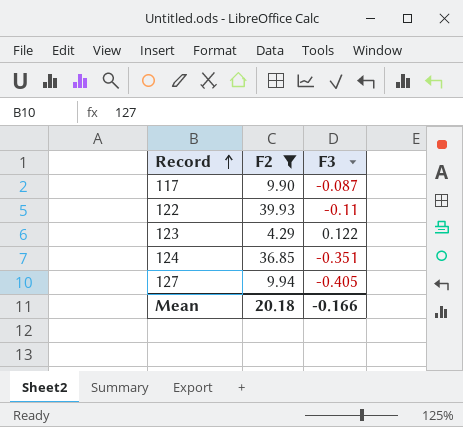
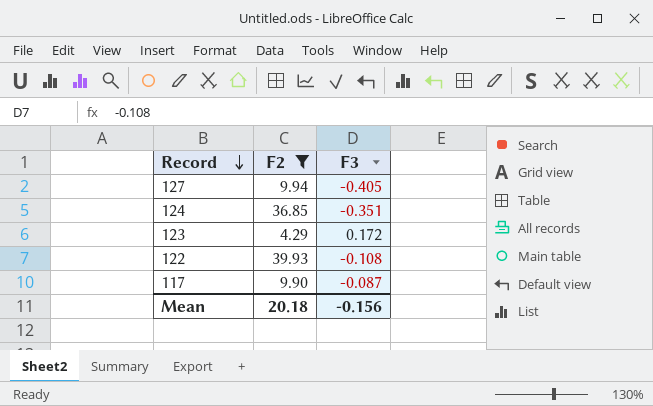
row order: Record ascending -> Record descending
123 | F3: 0.122 -> 0.172
122 | F3: -0.11 -> -0.108
Mean | F3: -0.166 -> -0.156

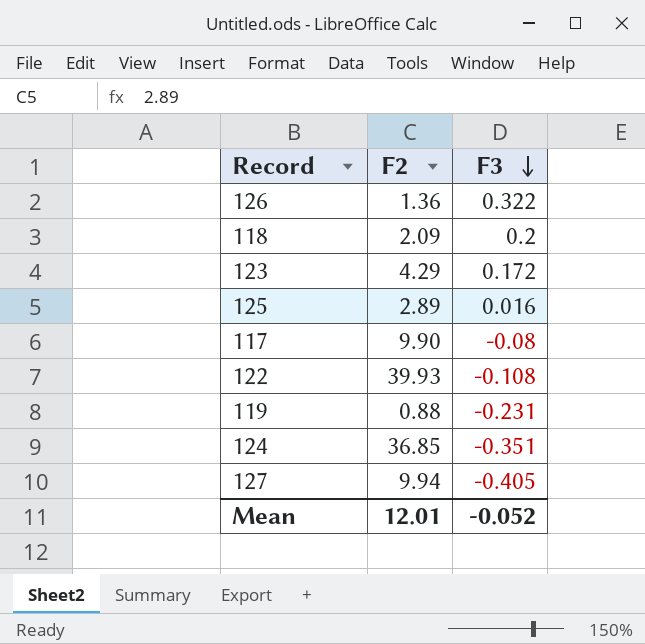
filter: F2 >= 4.29 -> none
row order: Record descending -> F3 descending
117 | F3: -0.087 -> -0.08
Mean | F2: 20.18 -> 12.01
Mean | F3: -0.156 -> -0.052

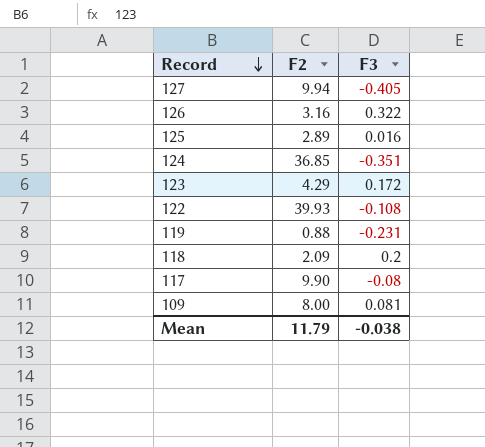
row order: F3 descending -> Record descending
126 | F2: 1.36 -> 3.16
row 109: none -> 8.00 | 0.081
Mean | F2: 12.01 -> 11.79
Mean | F3: -0.052 -> -0.038

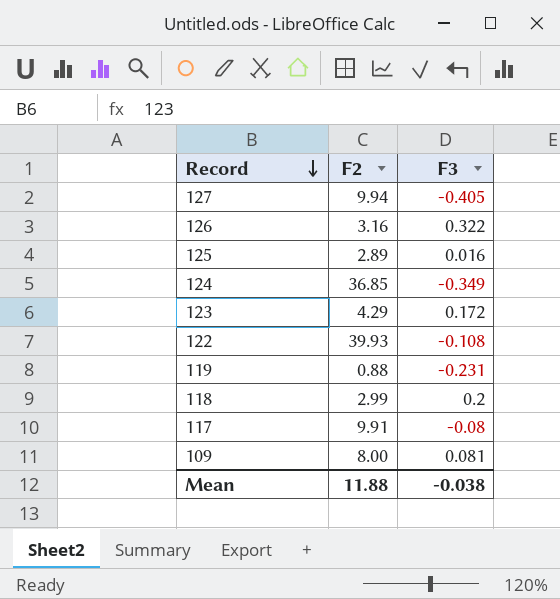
124 | F3: -0.351 -> -0.349
118 | F2: 2.09 -> 2.99
117 | F2: 9.90 -> 9.91
Mean | F2: 11.79 -> 11.88

